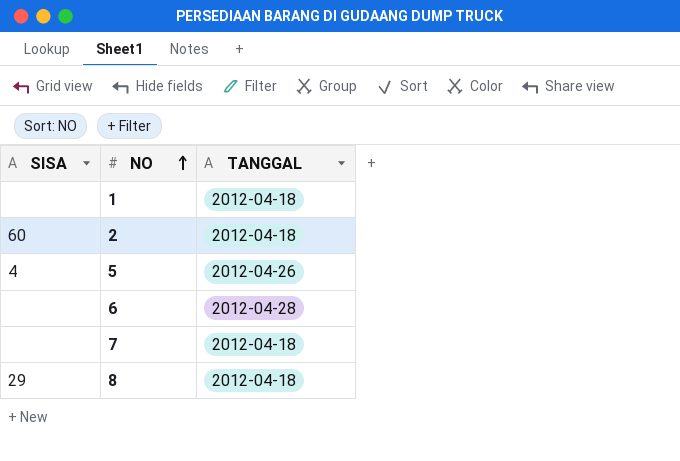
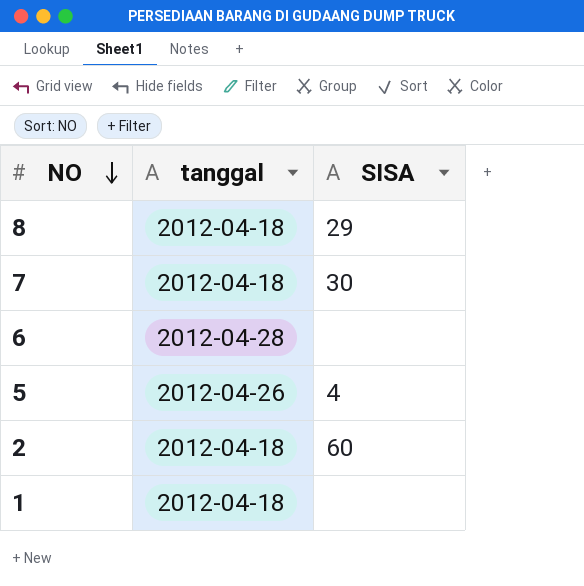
row order: NO ascending -> NO descending
column name: TANGGAL -> tanggal
column SISA | position: 1 -> 3
7 | SISA: none -> 30

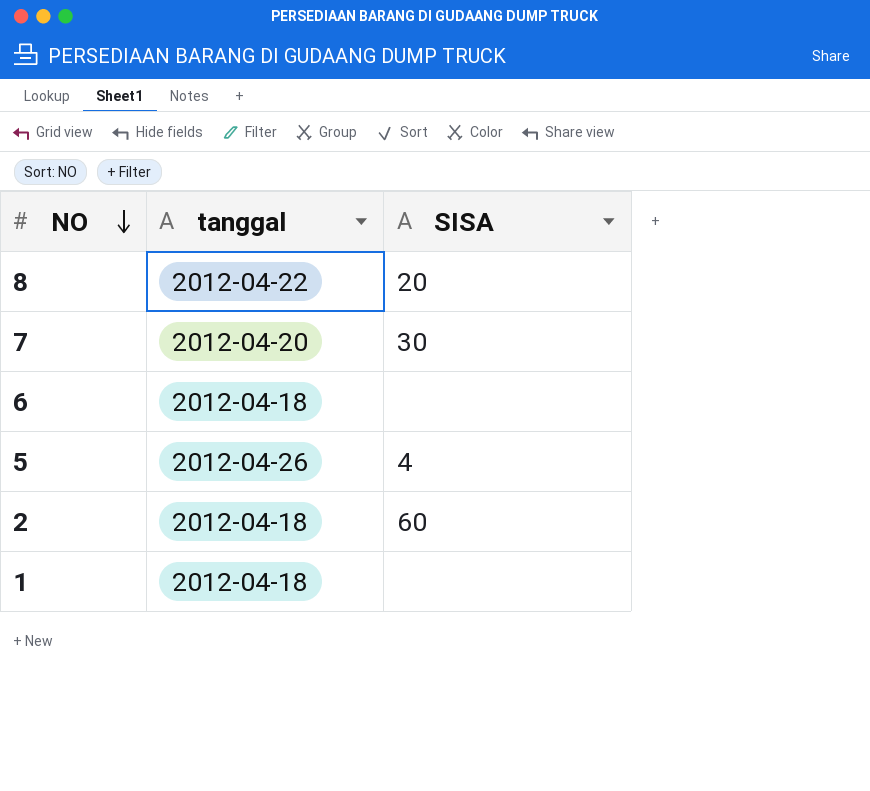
8 | tanggal: 2012-04-18 -> 2012-04-22
8 | SISA: 29 -> 20
7 | tanggal: 2012-04-18 -> 2012-04-20
6 | tanggal: 2012-04-28 -> 2012-04-18

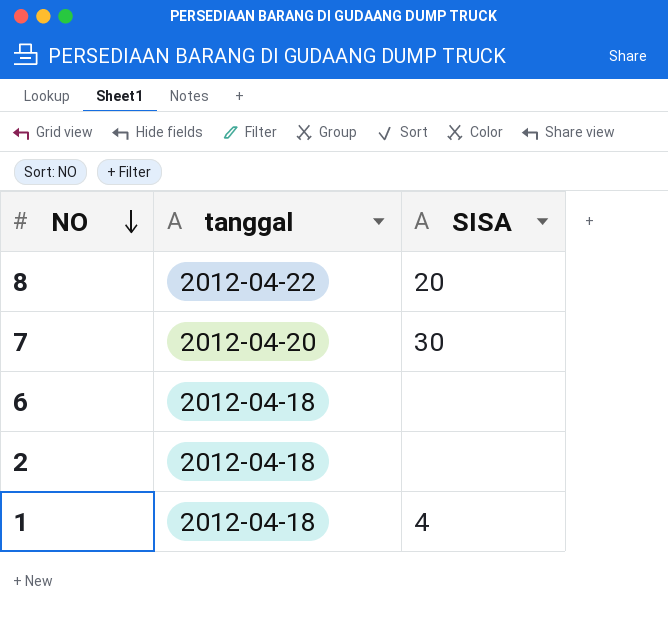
row 5: 2012-04-26 | 4 -> none
2 | SISA: 60 -> none
1 | SISA: none -> 4

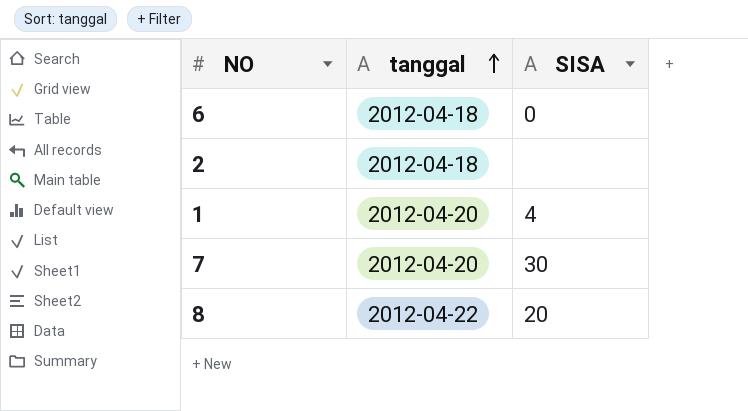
row order: NO descending -> tanggal ascending
6 | SISA: none -> 0
1 | tanggal: 2012-04-18 -> 2012-04-20

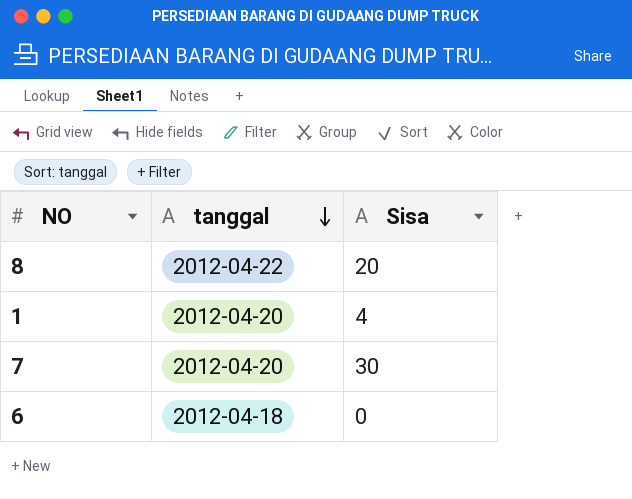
row order: tanggal ascending -> tanggal descending
column name: SISA -> Sisa
row 2: 2012-04-18 | none -> none

